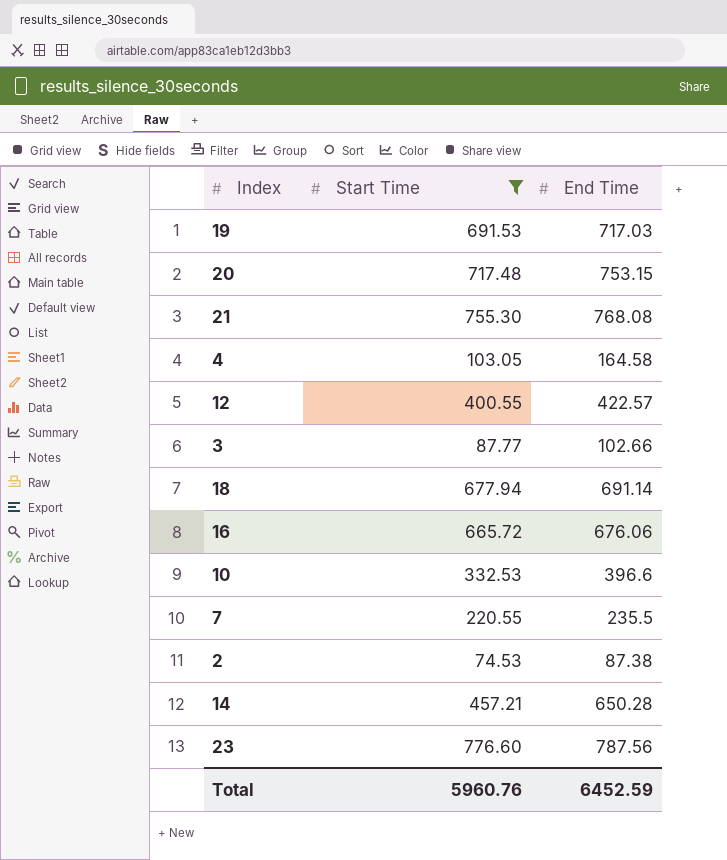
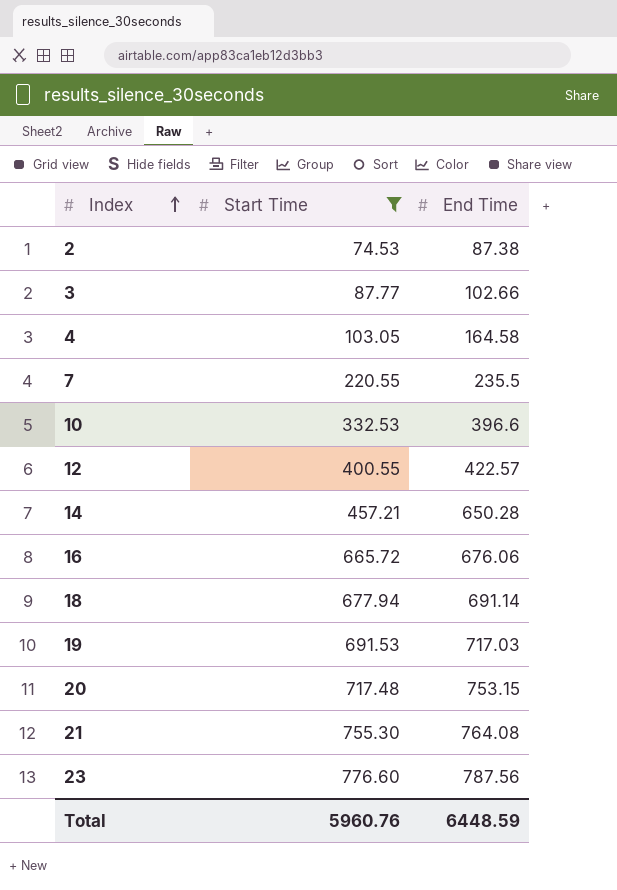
row order: none -> Index ascending
21 | End Time: 768.08 -> 764.08
Total | End Time: 6452.59 -> 6448.59

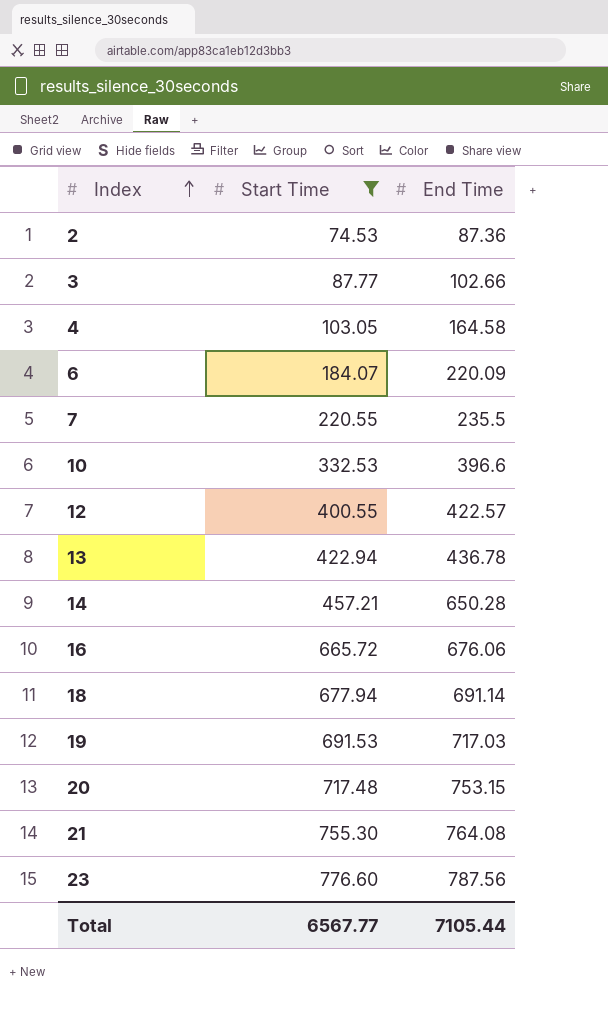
2 | End Time: 87.38 -> 87.36
row 6: none -> 184.07 | 220.09
row 13: none -> 422.94 | 436.78
Total | Start Time: 5960.76 -> 6567.77
Total | End Time: 6448.59 -> 7105.44

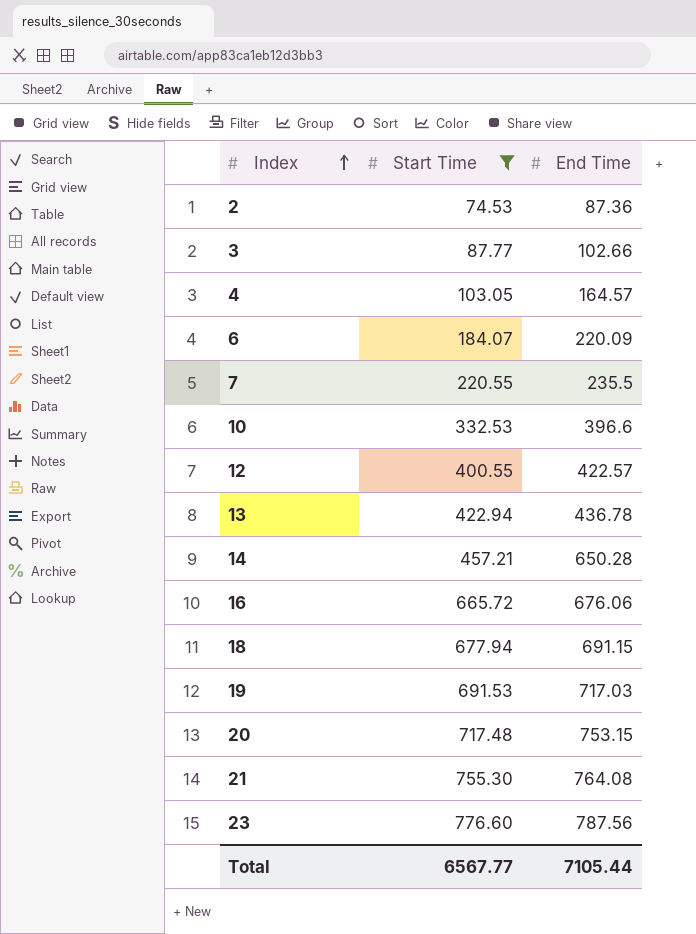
4 | End Time: 164.58 -> 164.57
18 | End Time: 691.14 -> 691.15

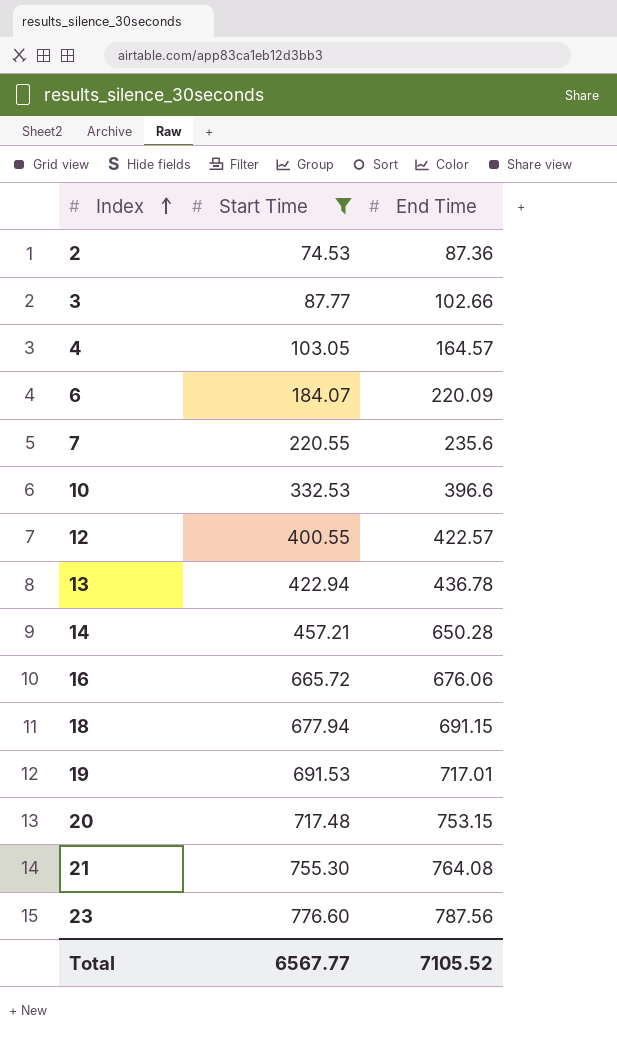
7 | End Time: 235.5 -> 235.6
19 | End Time: 717.03 -> 717.01
Total | End Time: 7105.44 -> 7105.52

